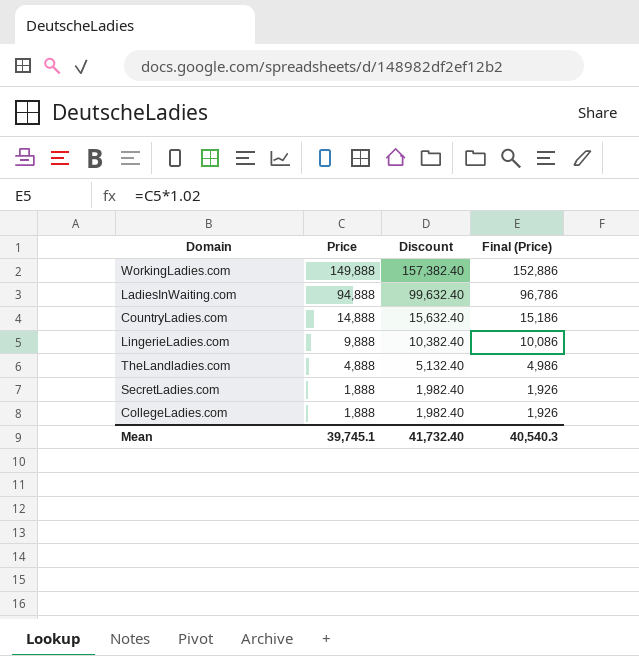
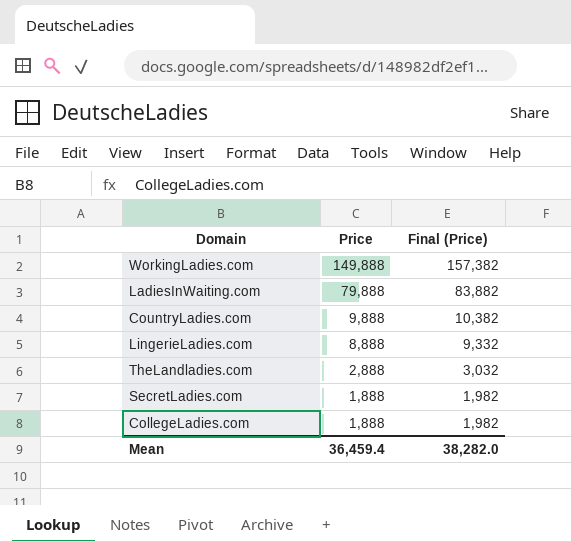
column Discount | formula: [Price] * 1.05 -> none
column Final (Price) | formula: [Price] * 1.02 -> [Price] * 1.05
LadiesInWaiting.com | Price: 94,888 -> 79,888
CountryLadies.com | Price: 14,888 -> 9,888
LingerieLadies.com | Price: 9,888 -> 8,888
TheLandladies.com | Price: 4,888 -> 2,888
Mean | Price: 39,745.1 -> 36,459.4
Mean | Final (Price): 40,540.3 -> 38,282.0

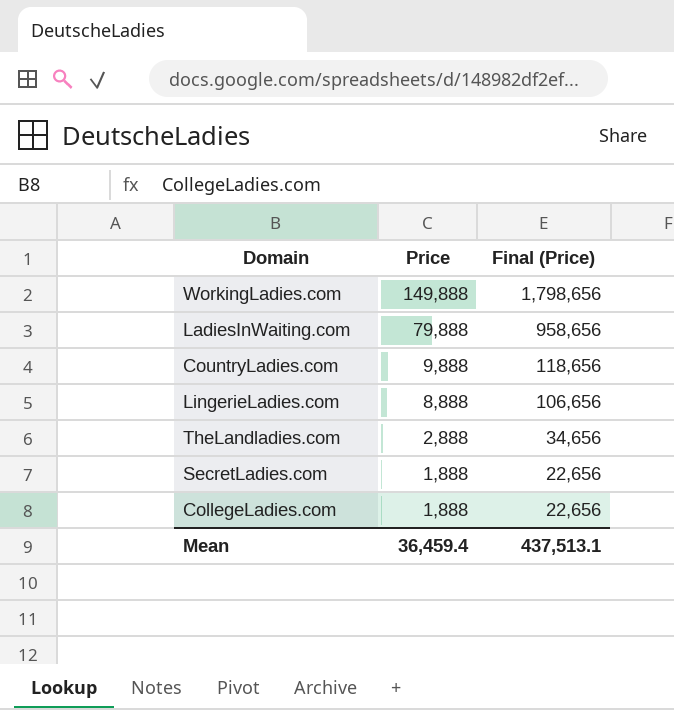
column Final (Price) | formula: [Price] * 1.05 -> [Price] * 12
Mean | Final (Price): 38,282.0 -> 437,513.1

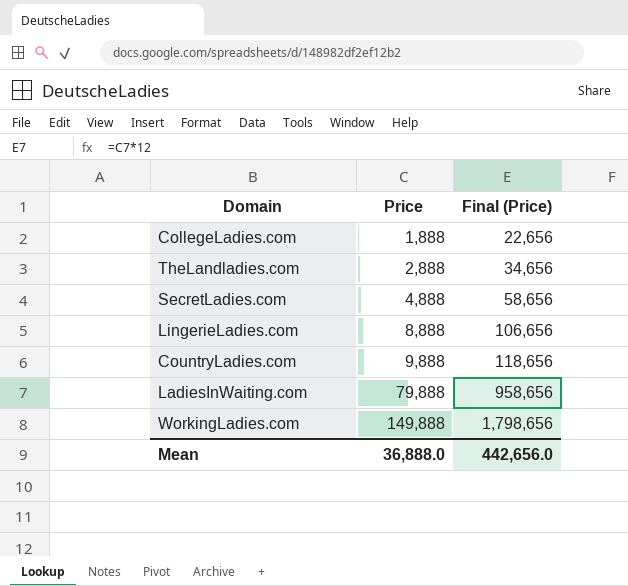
row order: Price descending -> Price ascending
SecretLadies.com | Price: 1,888 -> 4,888
SecretLadies.com | Final (Price): 22,656 -> 58,656
Mean | Price: 36,459.4 -> 36,888.0
Mean | Final (Price): 437,513.1 -> 442,656.0

